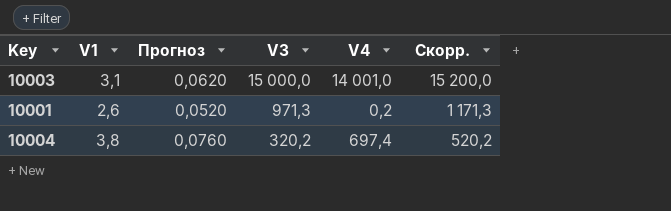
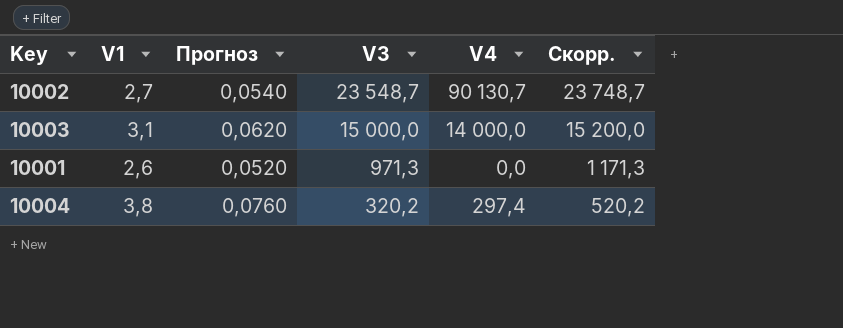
row 10002: none -> 2,7 | 0,0540 | 23 548,7 | 90 130,7 | 23 748,7
10003 | V4: 14 001,0 -> 14 000,0
10001 | V4: 0,2 -> 0,0
10004 | V4: 697,4 -> 297,4

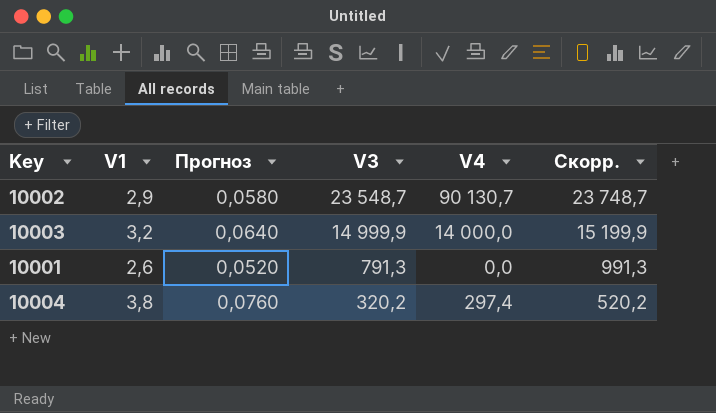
10002 | V1: 2,7 -> 2,9
10002 | Прогноз: 0,0540 -> 0,0580
10003 | V1: 3,1 -> 3,2
10003 | Прогноз: 0,0620 -> 0,0640
10003 | V3: 15 000,0 -> 14 999,9
10003 | Скорр.: 15 200,0 -> 15 199,9
10001 | V3: 971,3 -> 791,3
10001 | Скорр.: 1 171,3 -> 991,3

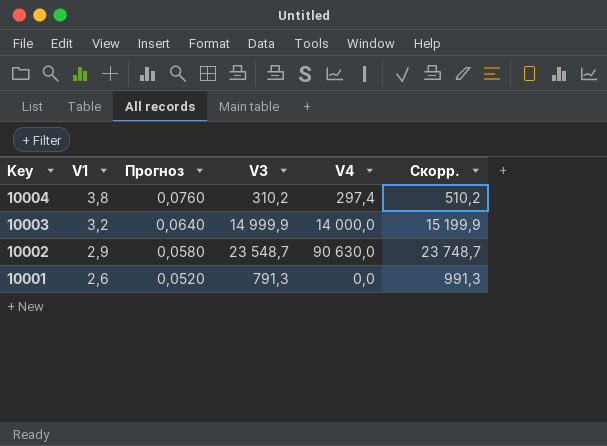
row order: V3 descending -> Key descending
10004 | V3: 320,2 -> 310,2
10004 | Скорр.: 520,2 -> 510,2
10002 | V4: 90 130,7 -> 90 630,0

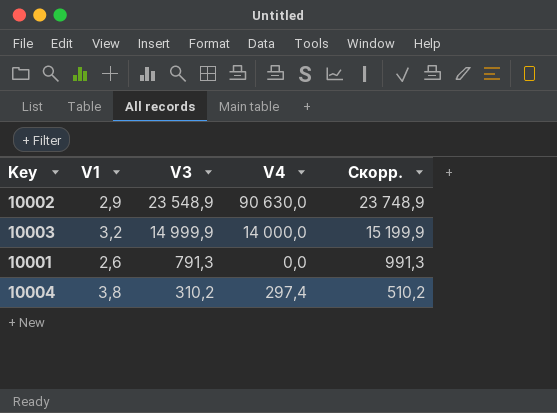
row order: Key descending -> V3 descending
column Прогноз | formula: [V1] * 0,02 -> none
10002 | V3: 23 548,7 -> 23 548,9
10002 | Скорр.: 23 748,7 -> 23 748,9

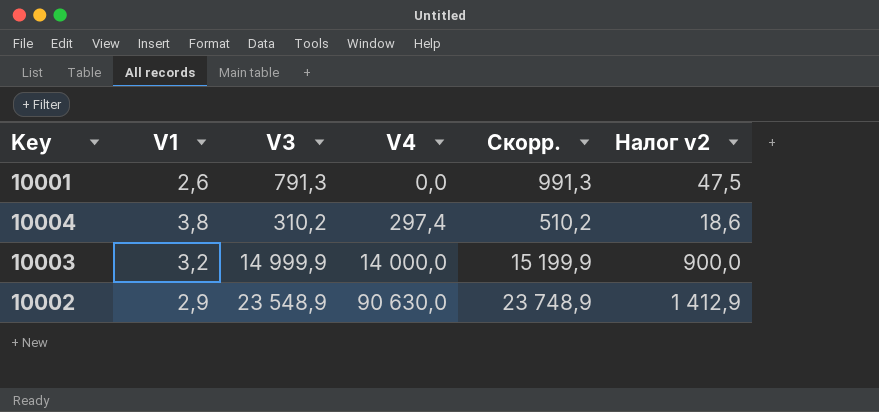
row order: V3 descending -> V4 ascending
column Налог v2 | formula: none -> [V3] * 0,06

